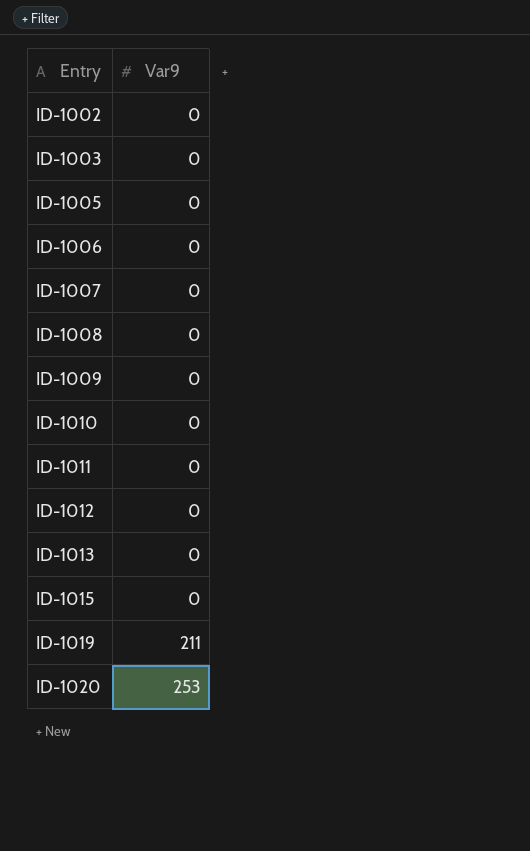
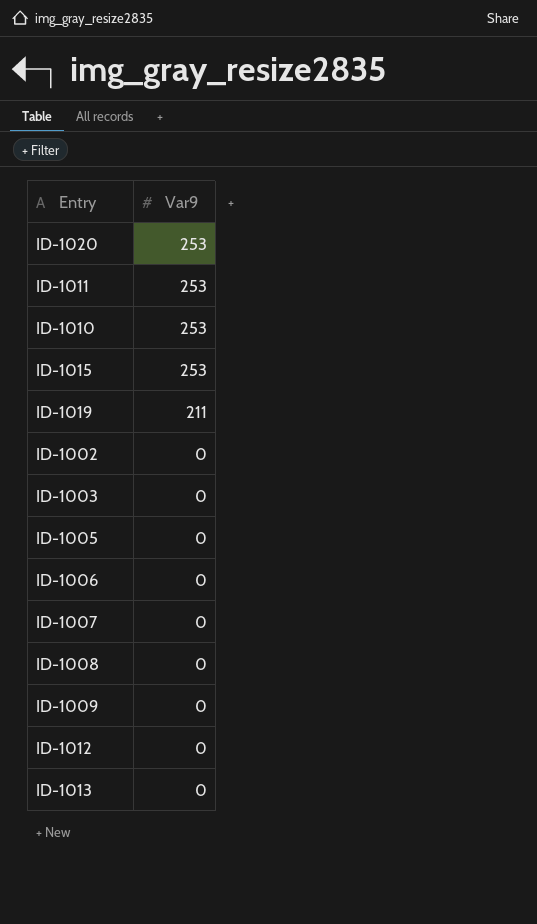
row order: Entry ascending -> Var9 descending
ID-1011 | Var9: 0 -> 253
ID-1010 | Var9: 0 -> 253
ID-1015 | Var9: 0 -> 253

